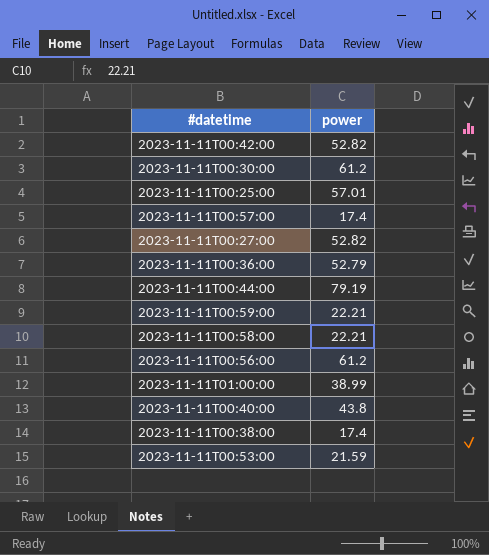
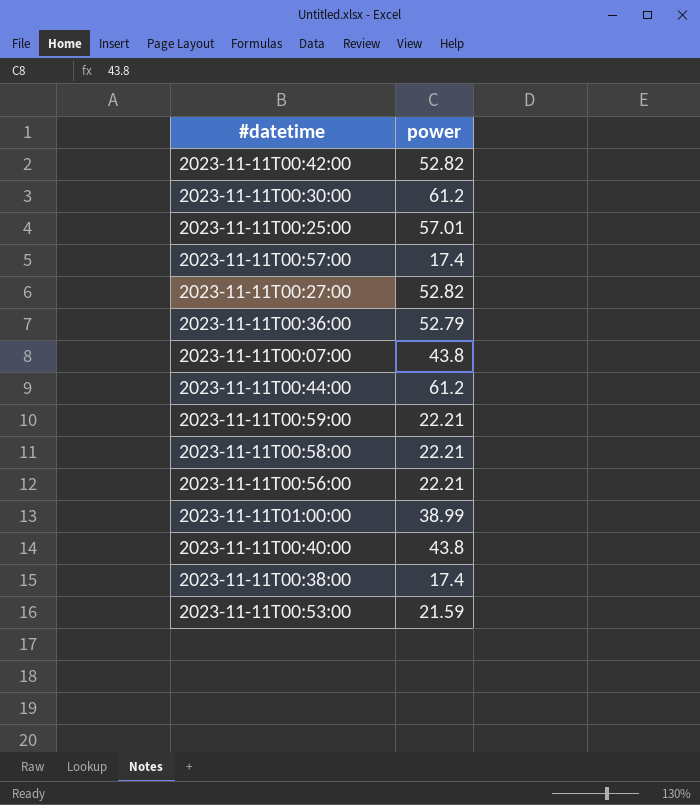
row 2023-11-11T00:07:00: none -> 43.8
2023-11-11T00:44:00 | power: 79.19 -> 61.2
2023-11-11T00:56:00 | power: 61.2 -> 22.21

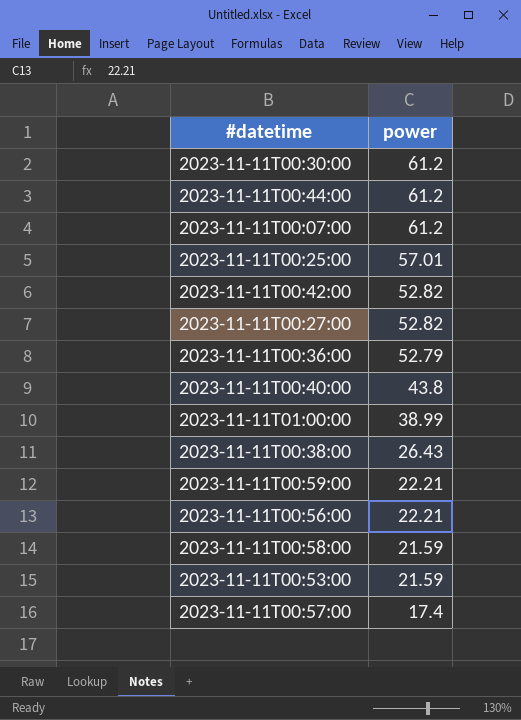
row order: none -> power descending
2023-11-11T00:07:00 | power: 43.8 -> 61.2
2023-11-11T00:38:00 | power: 17.4 -> 26.43
2023-11-11T00:58:00 | power: 22.21 -> 21.59

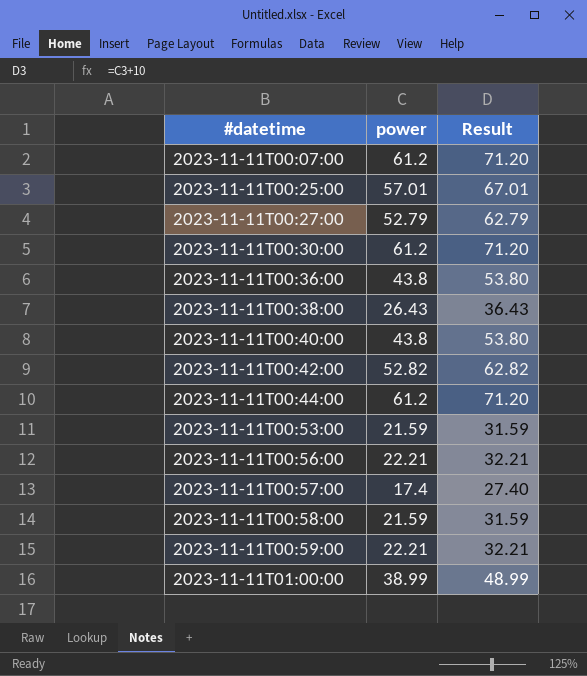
row order: power descending -> #datetime ascending
column Result | formula: none -> [power] + 10
2023-11-11T00:27:00 | power: 52.82 -> 52.79
2023-11-11T00:36:00 | power: 52.79 -> 43.8

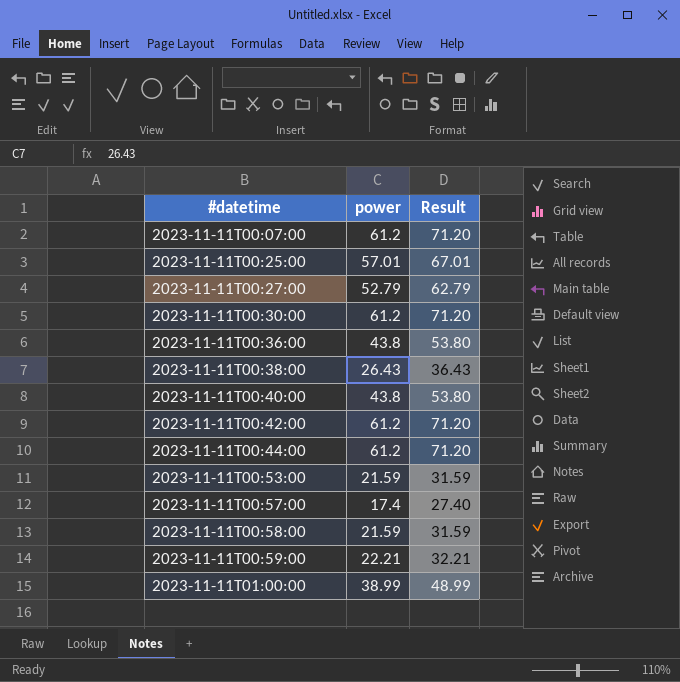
row 2023-11-11T00:56:00: 22.21 | 32.21 -> none
2023-11-11T00:42:00 | power: 52.82 -> 61.2
2023-11-11T00:42:00 | Result: 62.82 -> 71.20

